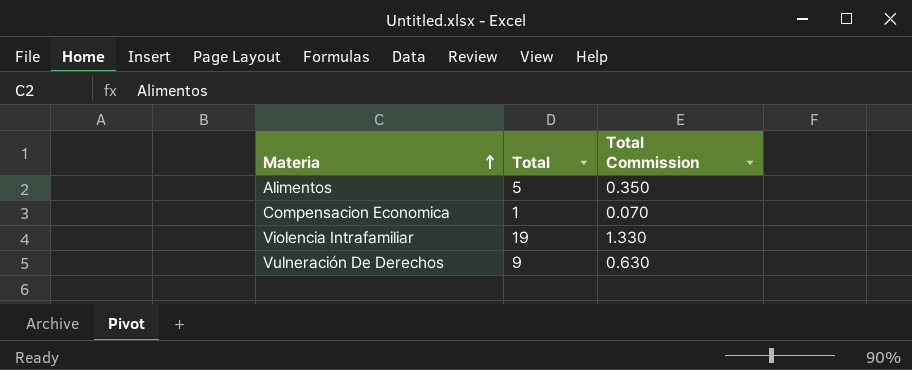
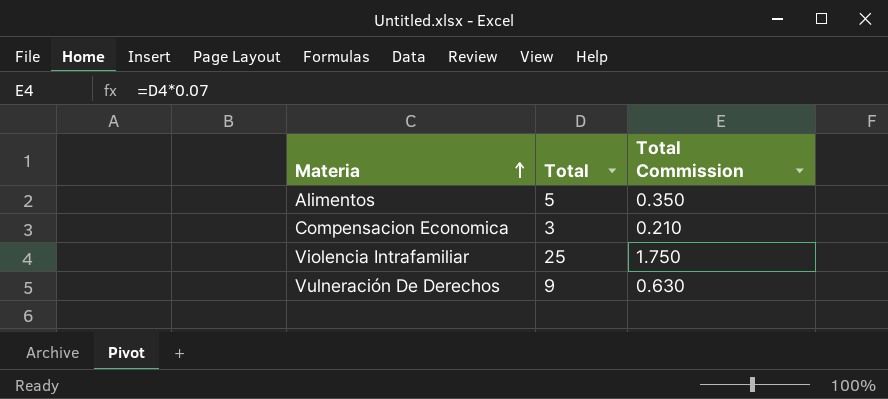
Compensacion Economica | Total: 1 -> 3
Compensacion Economica | Total Commission: 0.070 -> 0.210
Violencia Intrafamiliar | Total: 19 -> 25
Violencia Intrafamiliar | Total Commission: 1.330 -> 1.750

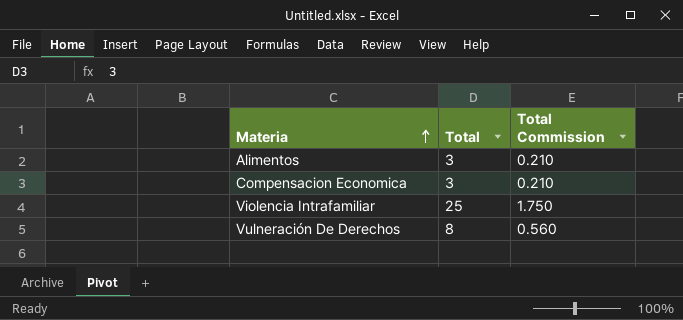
Alimentos | Total: 5 -> 3
Alimentos | Total Commission: 0.350 -> 0.210
Vulneración De Derechos | Total: 9 -> 8
Vulneración De Derechos | Total Commission: 0.630 -> 0.560

